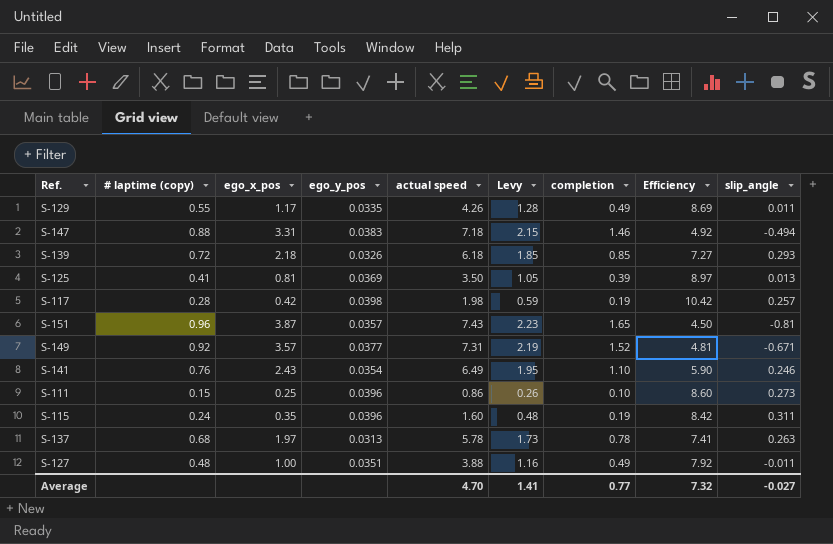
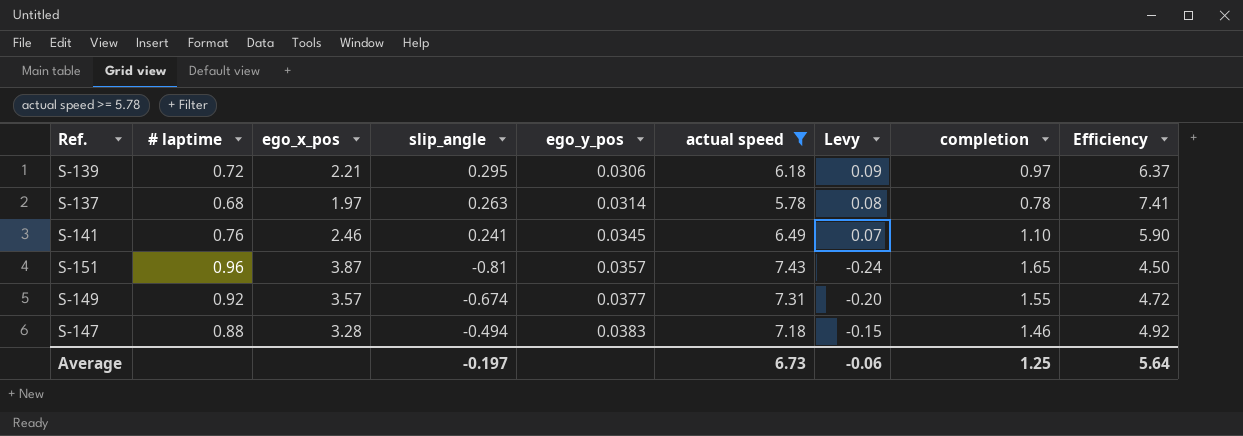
filter: none -> actual speed >= 5.78
row order: none -> ego_y_pos ascending
column name: # laptime (copy) -> # laptime
column slip_angle | position: 9 -> 4
column Levy | formula: [actual speed] * 0.3 -> [slip_angle] * 0.3
S-139 | ego_x_pos: 2.18 -> 2.21
S-139 | slip_angle: 0.293 -> 0.295
S-139 | ego_y_pos: 0.0326 -> 0.0306
S-139 | completion: 0.85 -> 0.97
S-139 | Efficiency: 7.27 -> 6.37
S-137 | ego_y_pos: 0.0313 -> 0.0314
S-141 | ego_x_pos: 2.43 -> 2.46
S-141 | slip_angle: 0.246 -> 0.241
S-141 | ego_y_pos: 0.0354 -> 0.0345
S-149 | slip_angle: -0.671 -> -0.674
S-149 | completion: 1.52 -> 1.55
S-149 | Efficiency: 4.81 -> 4.72
S-147 | ego_x_pos: 3.31 -> 3.28
Average | slip_angle: -0.027 -> -0.197
Average | actual speed: 4.70 -> 6.73
Average | Levy: 1.41 -> -0.06
Average | completion: 0.77 -> 1.25
Average | Efficiency: 7.32 -> 5.64

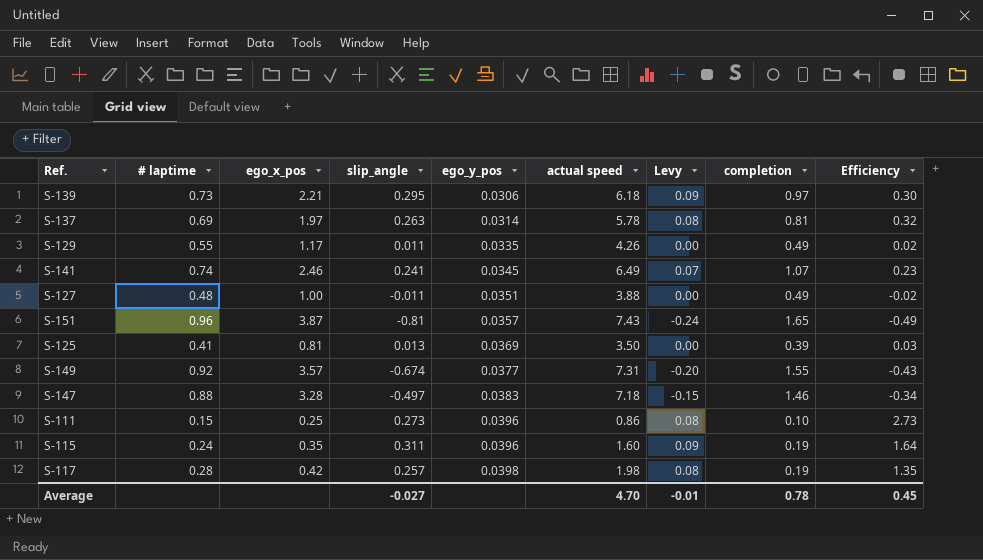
filter: actual speed >= 5.78 -> none
column Efficiency | formula: [actual speed] / [completion] -> [slip_angle] / [completion]
S-139 | # laptime: 0.72 -> 0.73
S-137 | # laptime: 0.68 -> 0.69
S-137 | completion: 0.78 -> 0.81
S-141 | # laptime: 0.76 -> 0.74
S-141 | completion: 1.10 -> 1.07
S-147 | slip_angle: -0.494 -> -0.497
Average | slip_angle: -0.197 -> -0.027
Average | actual speed: 6.73 -> 4.70
Average | Levy: -0.06 -> -0.01
Average | completion: 1.25 -> 0.78
Average | Efficiency: 5.64 -> 0.45

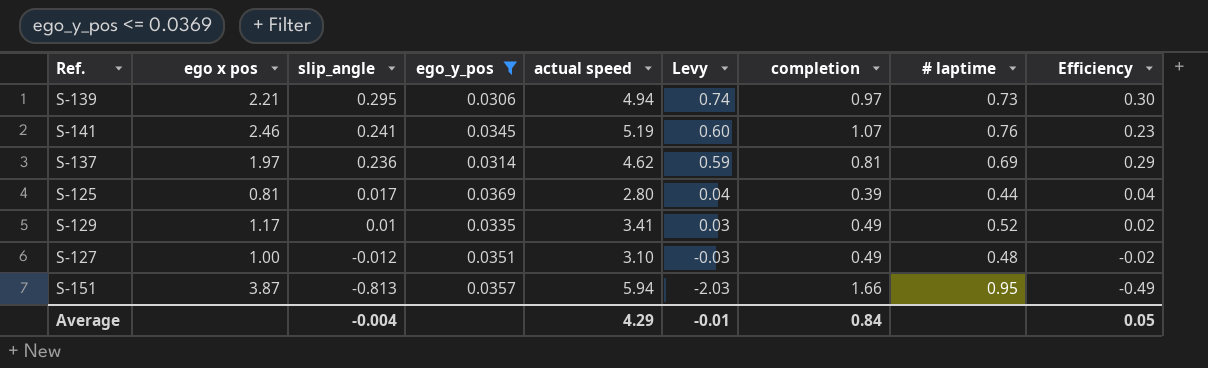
filter: none -> ego_y_pos <= 0.0369
row order: ego_y_pos ascending -> slip_angle descending
column name: ego_x_pos -> ego x pos
column Levy | formula: [slip_angle] * 0.3 -> [slip_angle] * 2.5
column # laptime | position: 2 -> 8
S-139 | actual speed: 6.18 -> 4.94
S-141 | actual speed: 6.49 -> 5.19
S-141 | # laptime: 0.74 -> 0.76
S-137 | slip_angle: 0.263 -> 0.236
S-137 | actual speed: 5.78 -> 4.62
S-137 | Efficiency: 0.32 -> 0.29
S-125 | slip_angle: 0.013 -> 0.017
S-125 | actual speed: 3.50 -> 2.80
S-125 | # laptime: 0.41 -> 0.44
S-125 | Efficiency: 0.03 -> 0.04
S-129 | slip_angle: 0.011 -> 0.01
S-129 | actual speed: 4.26 -> 3.41
S-129 | # laptime: 0.55 -> 0.52
S-127 | slip_angle: -0.011 -> -0.012
S-127 | actual speed: 3.88 -> 3.10
S-151 | slip_angle: -0.81 -> -0.813
S-151 | actual speed: 7.43 -> 5.94
S-151 | completion: 1.65 -> 1.66
S-151 | # laptime: 0.96 -> 0.95
Average | slip_angle: -0.027 -> -0.004
Average | actual speed: 4.70 -> 4.29
Average | completion: 0.78 -> 0.84
Average | Efficiency: 0.45 -> 0.05

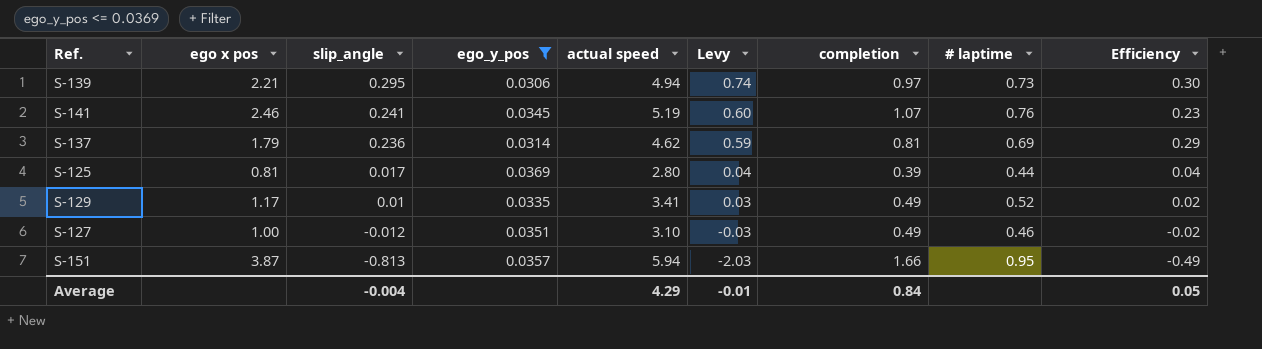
S-137 | ego x pos: 1.97 -> 1.79
S-127 | # laptime: 0.48 -> 0.46

